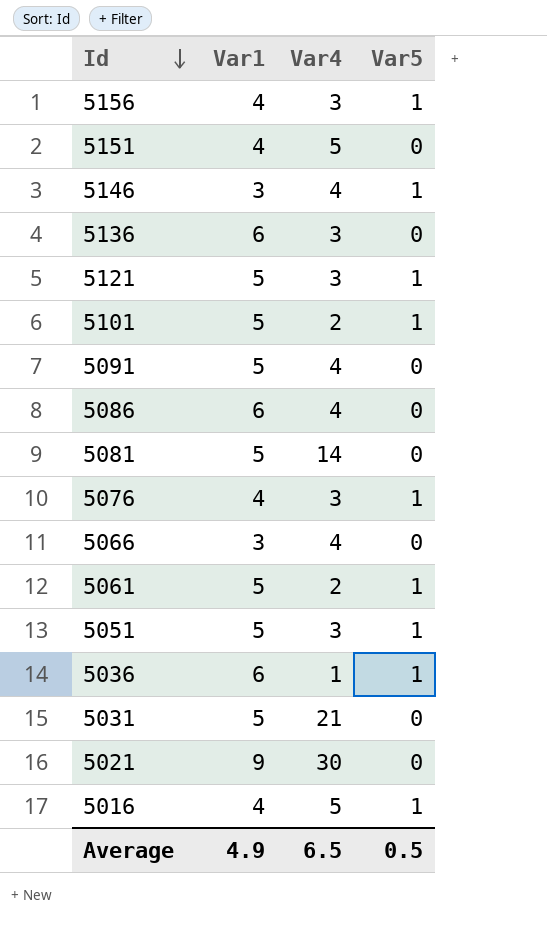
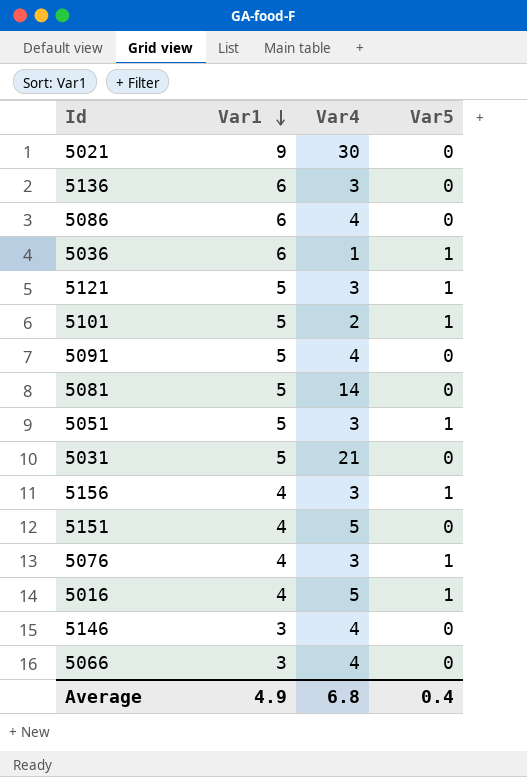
row order: Id descending -> Var1 descending
row 5061: 5 | 2 | 1 -> none
5146 | Var5: 1 -> 0
Average | Var4: 6.5 -> 6.8
Average | Var5: 0.5 -> 0.4

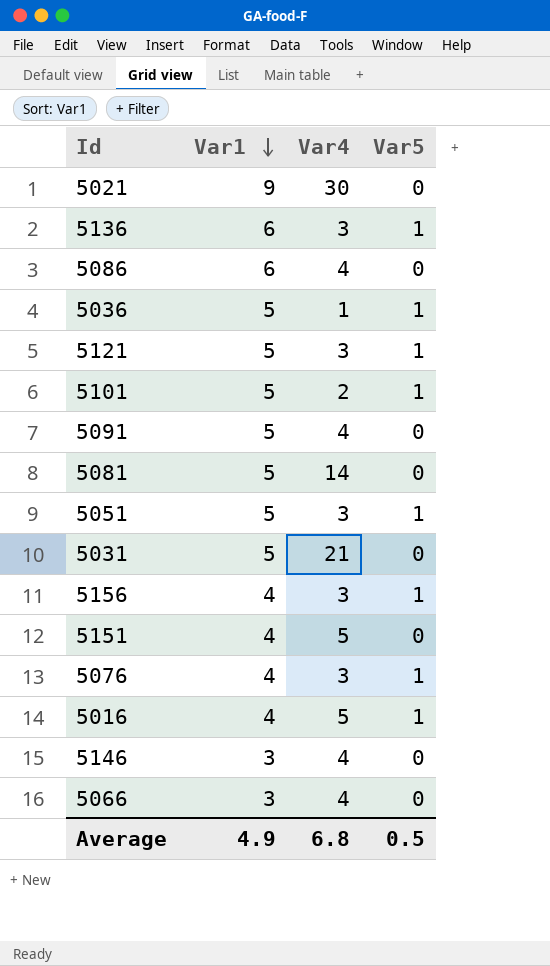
5136 | Var5: 0 -> 1
5036 | Var1: 6 -> 5
Average | Var5: 0.4 -> 0.5

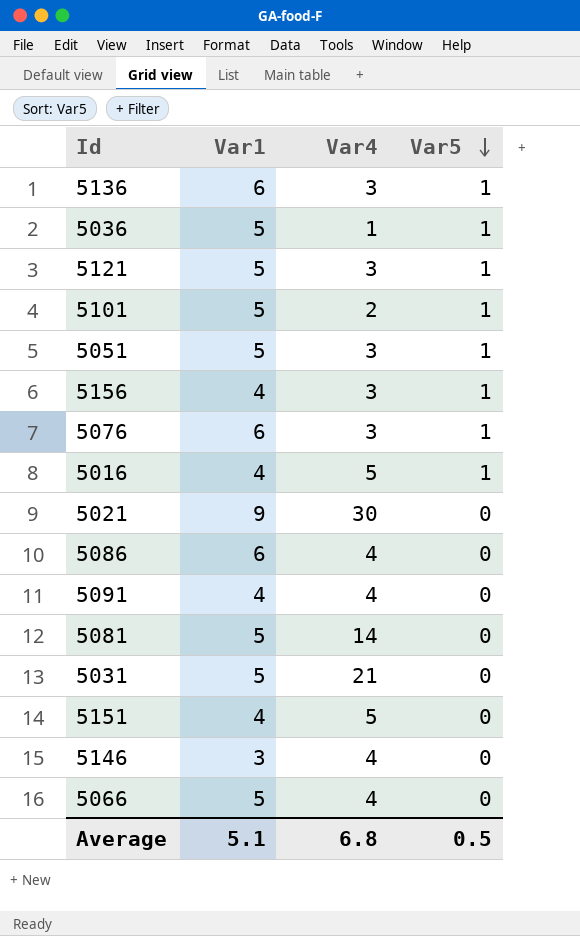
row order: Var1 descending -> Var5 descending
5076 | Var1: 4 -> 6
5091 | Var1: 5 -> 4
5066 | Var1: 3 -> 5
Average | Var1: 4.9 -> 5.1

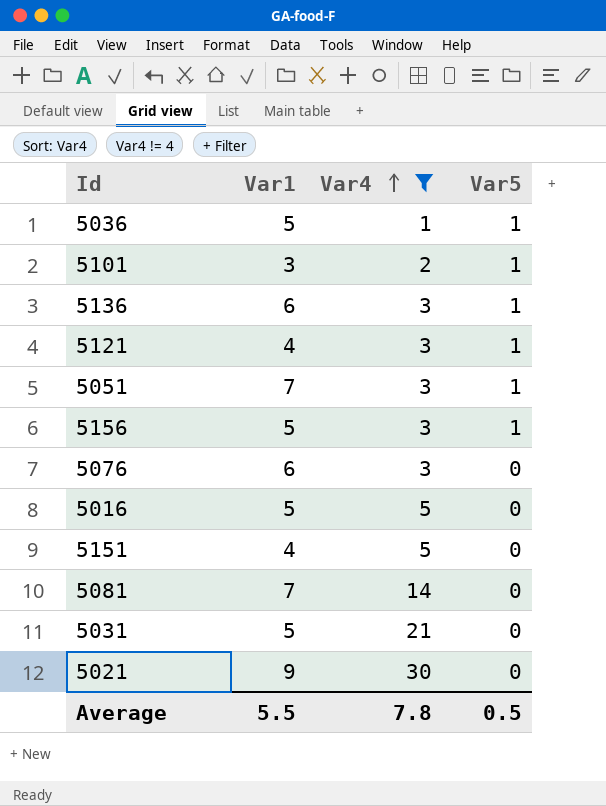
filter: none -> Var4 != 4
row order: Var5 descending -> Var4 ascending
5101 | Var1: 5 -> 3
5121 | Var1: 5 -> 4
5051 | Var1: 5 -> 7
5156 | Var1: 4 -> 5
5076 | Var5: 1 -> 0
5016 | Var1: 4 -> 5
5016 | Var5: 1 -> 0
5081 | Var1: 5 -> 7
Average | Var1: 5.1 -> 5.5
Average | Var4: 6.8 -> 7.8

